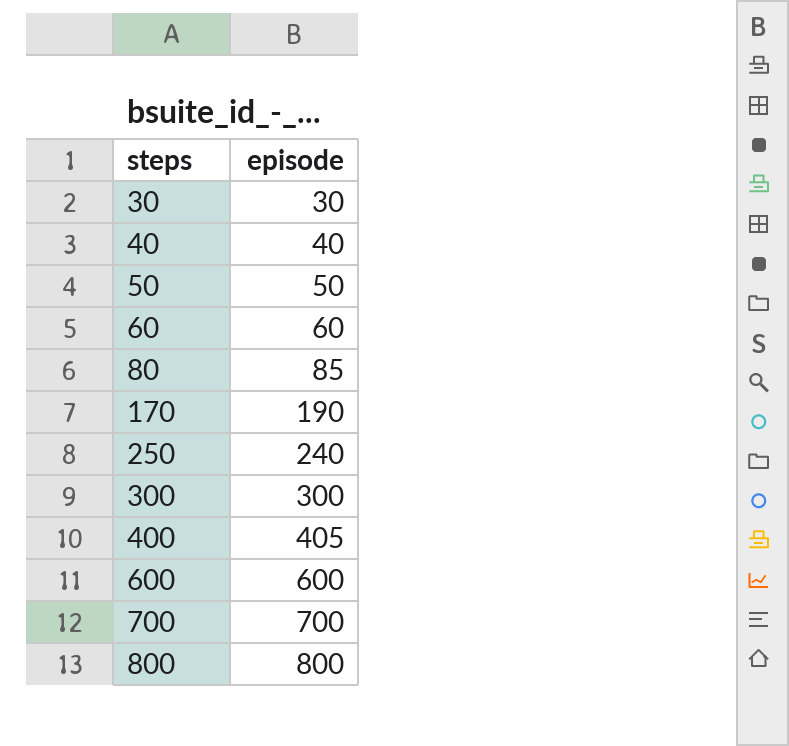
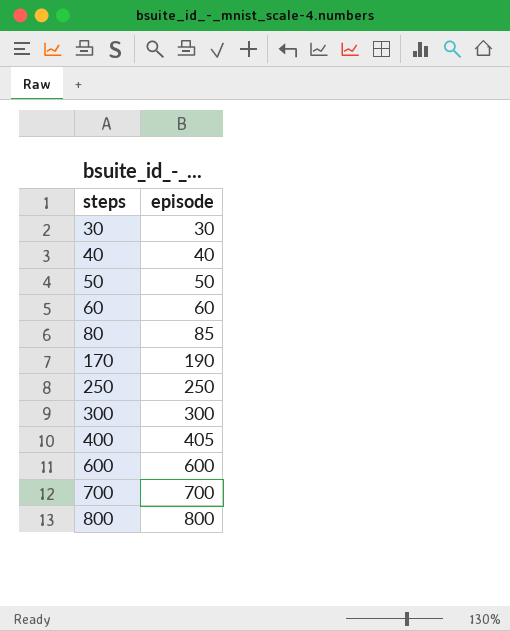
250 | episode: 240 -> 250

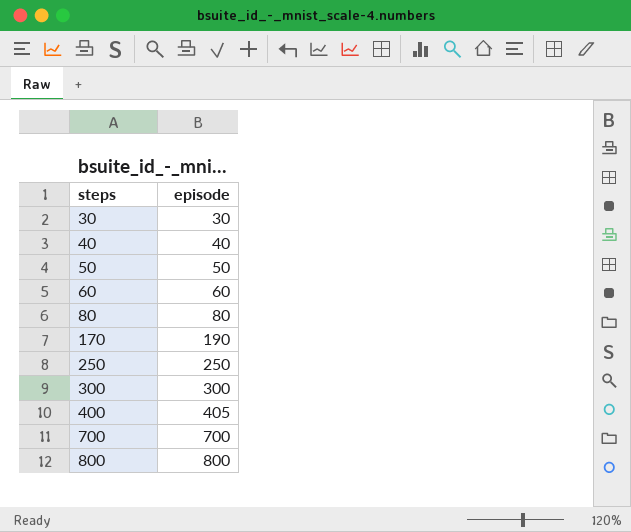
row 600: 600 -> none
80 | episode: 85 -> 80

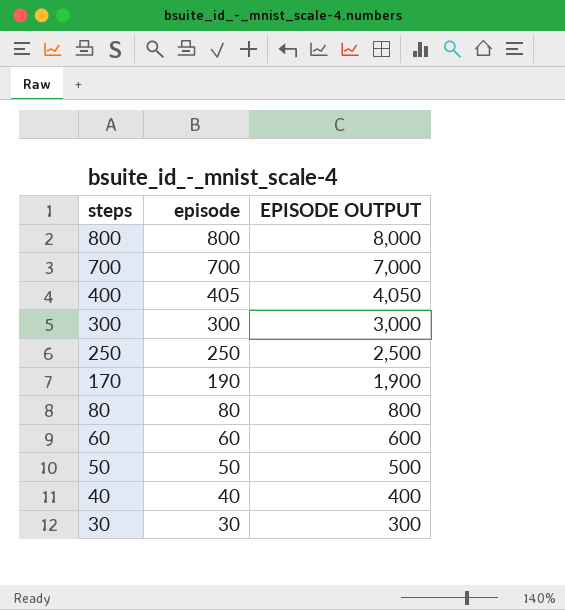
row order: steps ascending -> steps descending
column EPISODE OUTPUT | formula: none -> [episode] * 10

